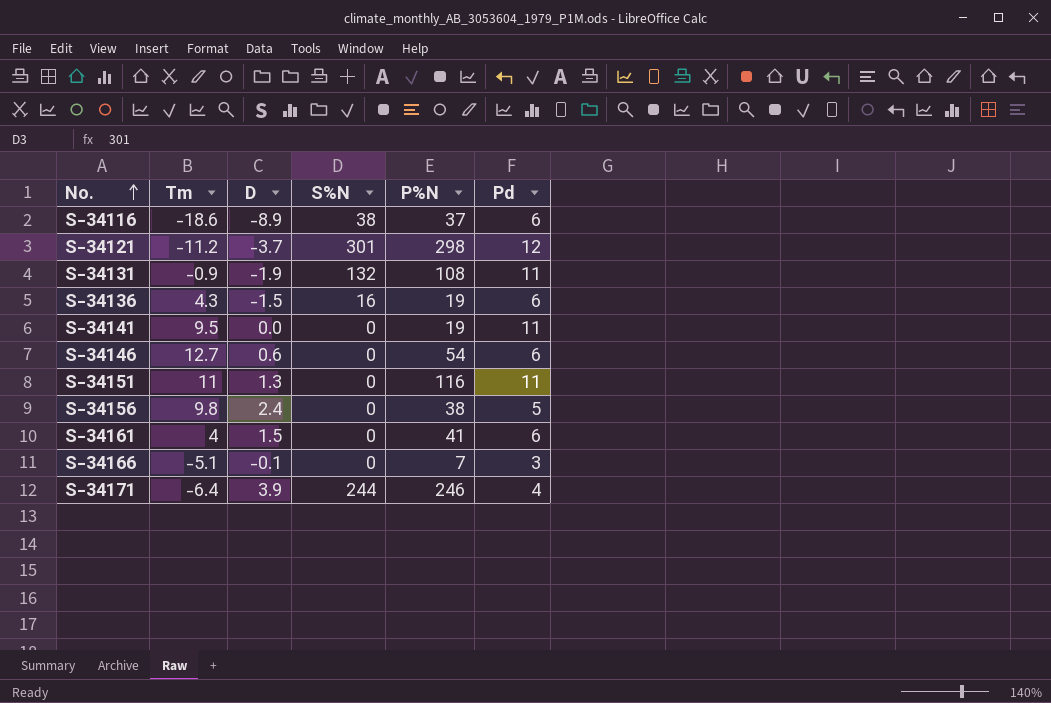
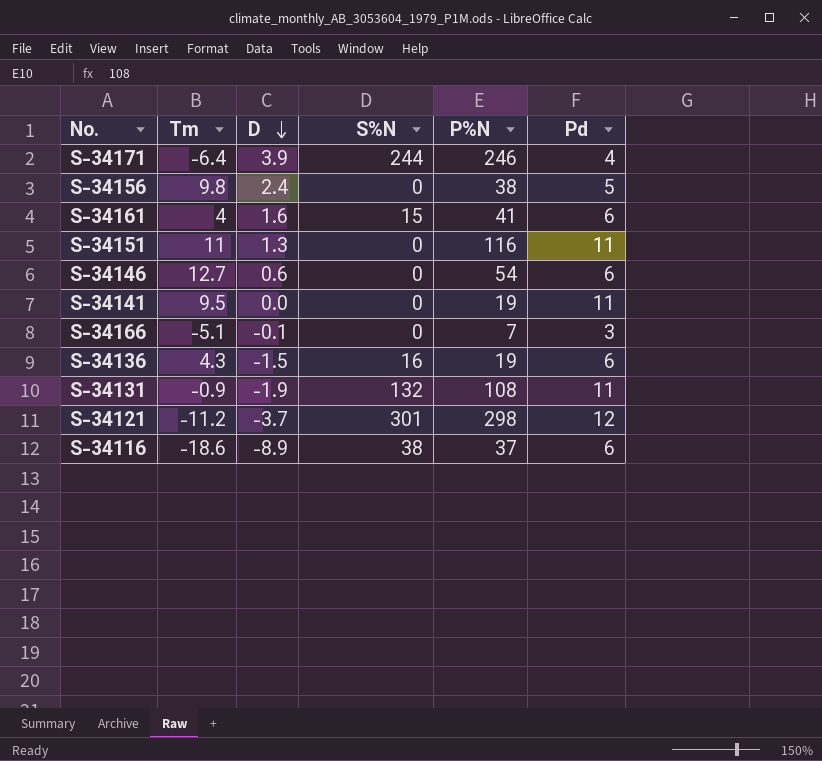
row order: No. ascending -> D descending
S-34161 | D: 1.5 -> 1.6
S-34161 | S%N: 0 -> 15

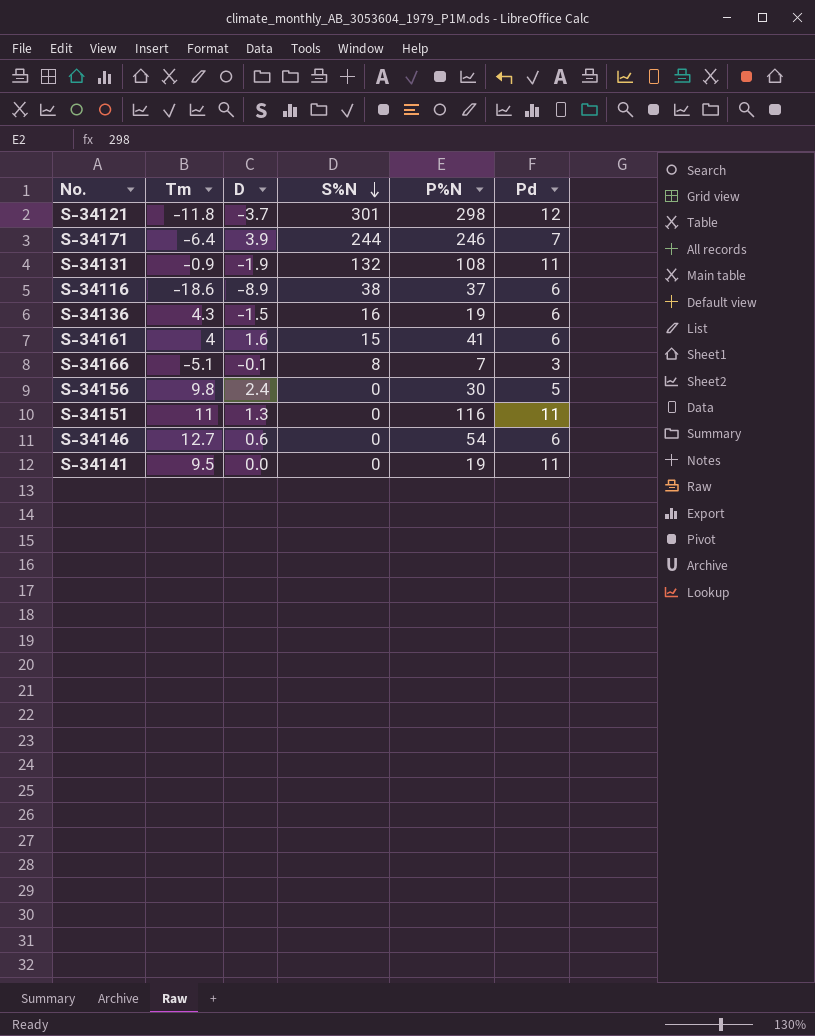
row order: D descending -> S%N descending
S-34121 | Tm: -11.2 -> -11.8
S-34171 | Pd: 4 -> 7
S-34166 | S%N: 0 -> 8
S-34156 | P%N: 38 -> 30

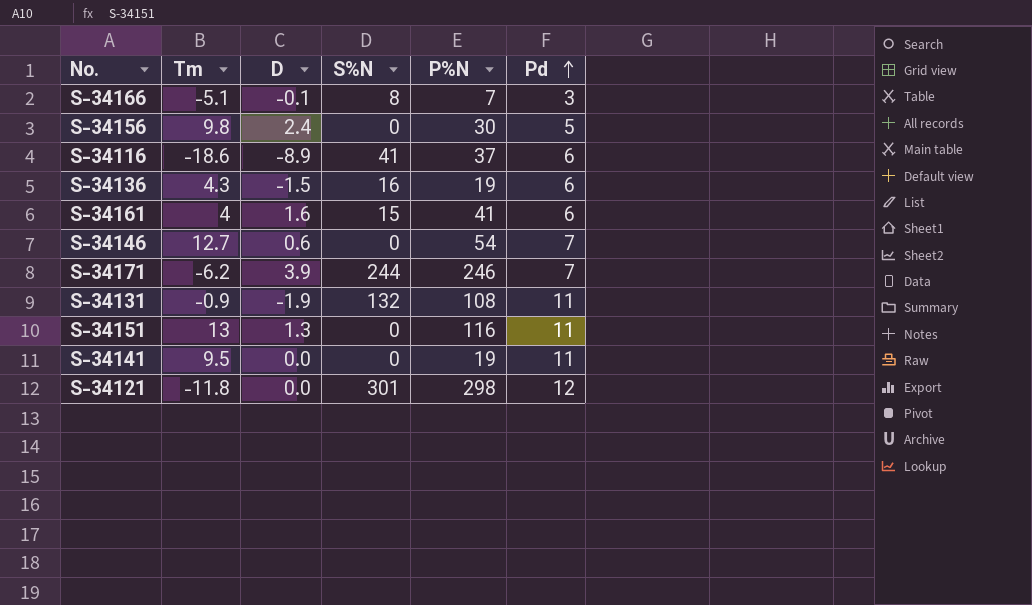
row order: S%N descending -> Pd ascending
S-34116 | S%N: 38 -> 41
S-34146 | Pd: 6 -> 7
S-34171 | Tm: -6.4 -> -6.2
S-34151 | Tm: 11 -> 13
S-34121 | D: -3.7 -> 0.0

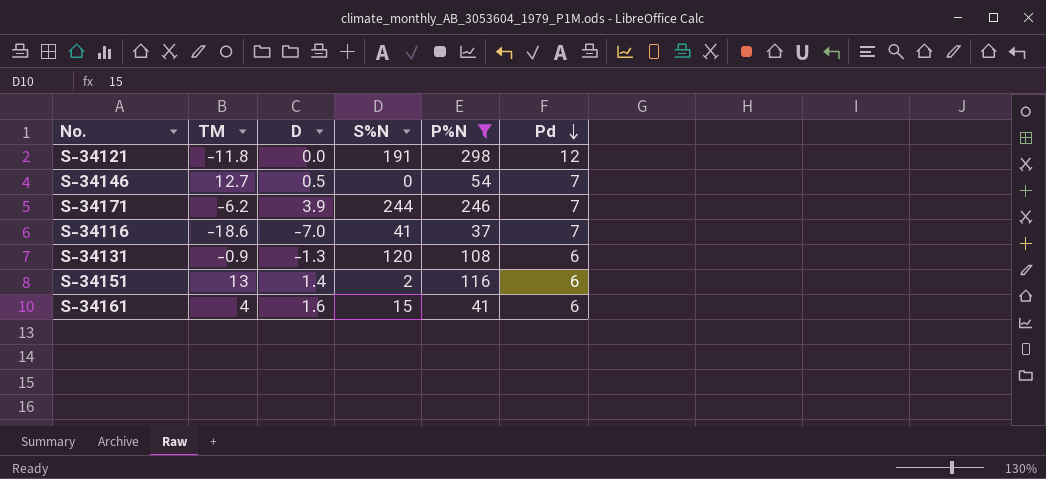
filter: none -> P%N >= 37
row order: Pd ascending -> Pd descending
column name: Tm -> TM
S-34121 | S%N: 301 -> 191
S-34146 | D: 0.6 -> 0.5
S-34116 | D: -8.9 -> -7.0
S-34116 | Pd: 6 -> 7
S-34131 | D: -1.9 -> -1.3
S-34131 | S%N: 132 -> 120
S-34131 | Pd: 11 -> 6
S-34151 | D: 1.3 -> 1.4
S-34151 | S%N: 0 -> 2
S-34151 | Pd: 11 -> 6

